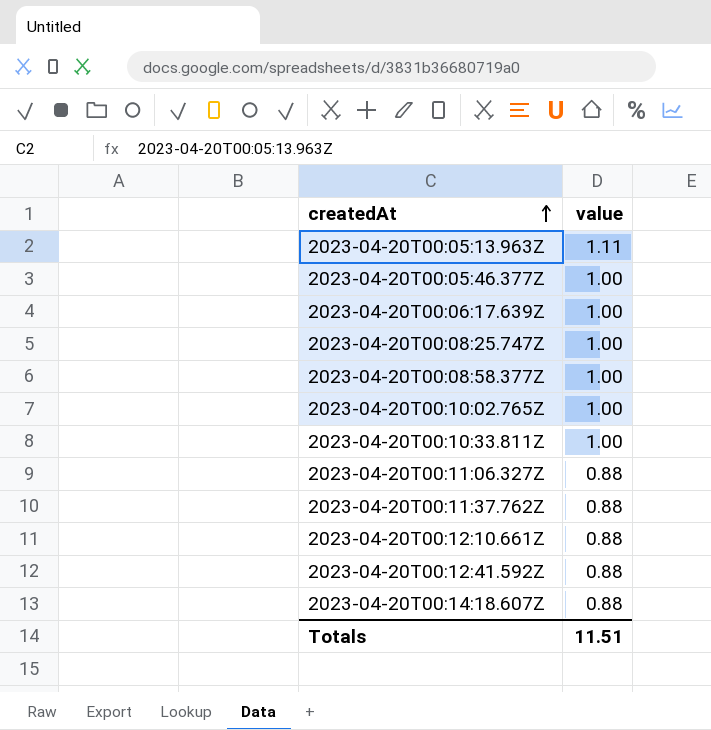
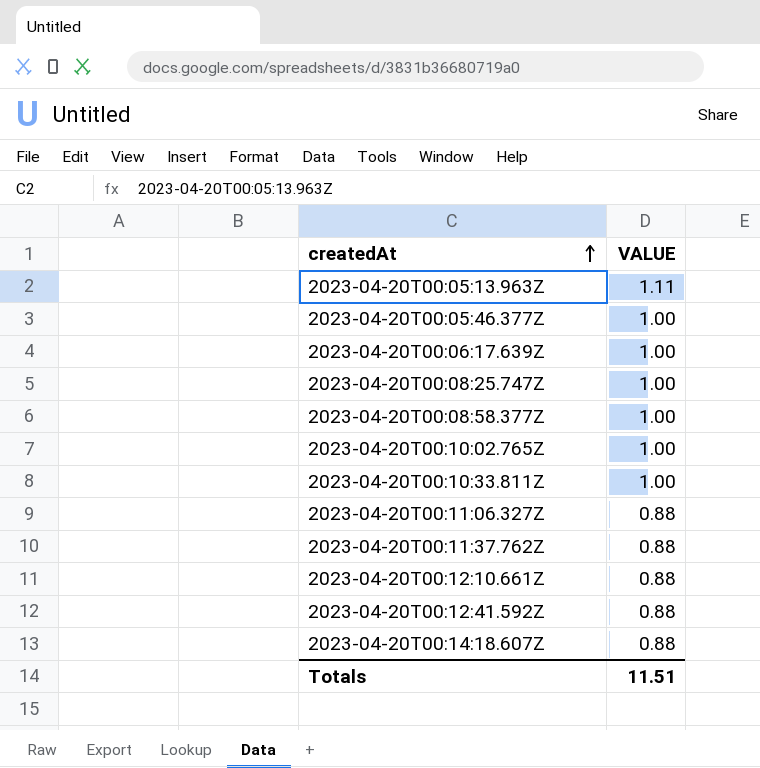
column name: value -> VALUE

